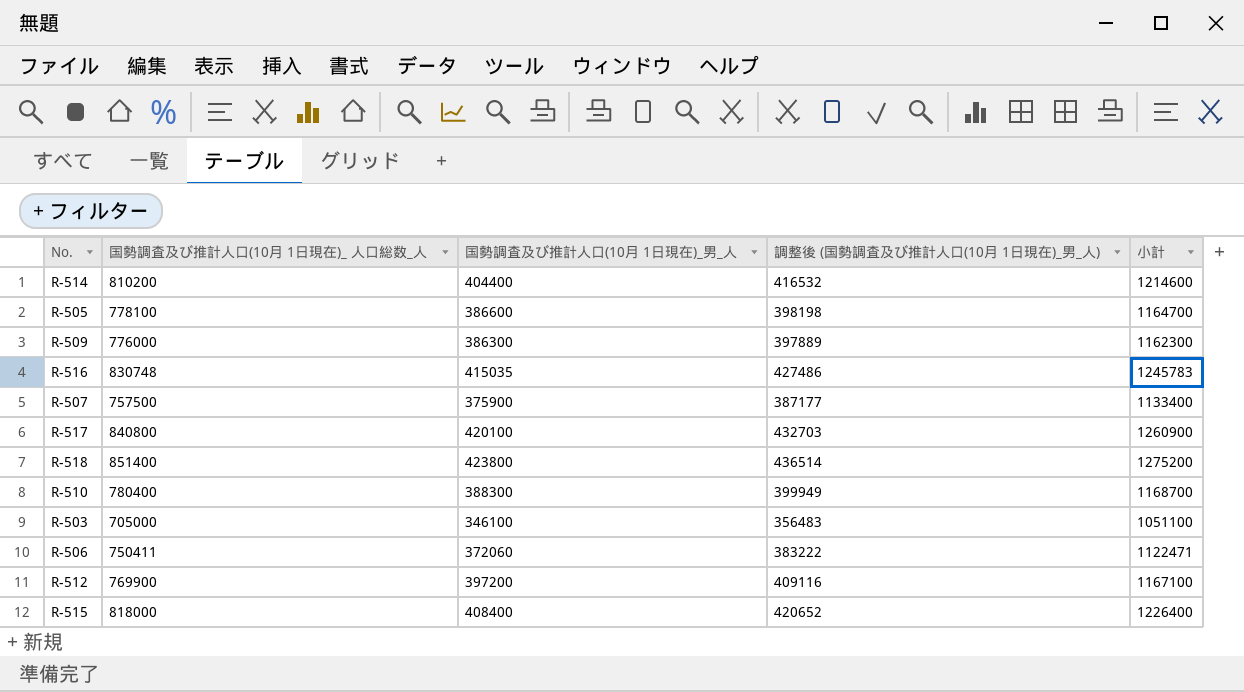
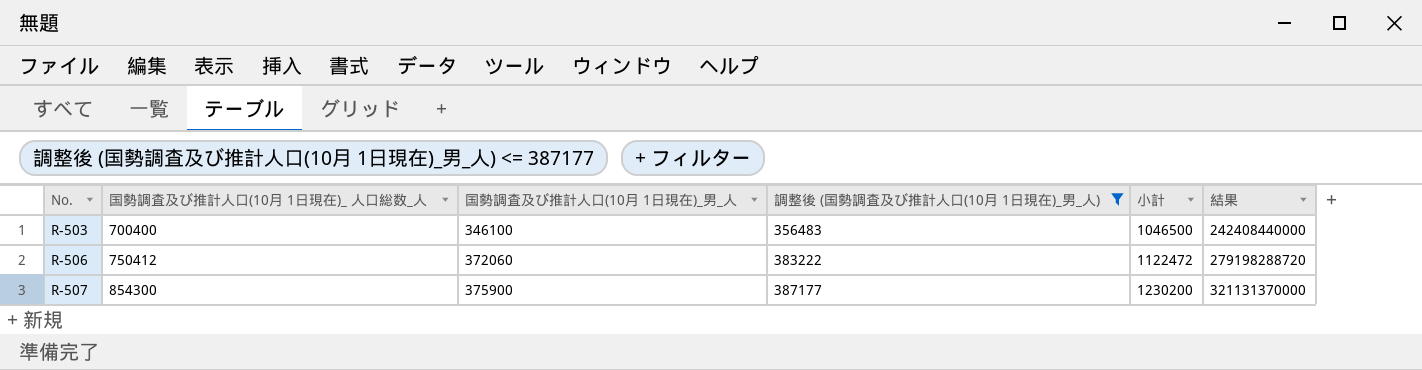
filter: none -> 調整後 (国勢調査及び推計人口(10月 1日現在)_男_人) <= 387177
row order: none -> No. ascending
column 結果 | formula: none -> [国勢調査及び推計人口(10月 1日現在)_ 人口総数_人] * [国勢調査及び推計人口(10月 1日現在)_男_人]
R-503 | 国勢調査及び推計人口(10月 1日現在)_ 人口総数_人: 705000 -> 700400
R-503 | 小計: 1051100 -> 1046500
R-506 | 国勢調査及び推計人口(10月 1日現在)_ 人口総数_人: 750411 -> 750412
R-506 | 小計: 1122471 -> 1122472
R-507 | 国勢調査及び推計人口(10月 1日現在)_ 人口総数_人: 757500 -> 854300
R-507 | 小計: 1133400 -> 1230200

